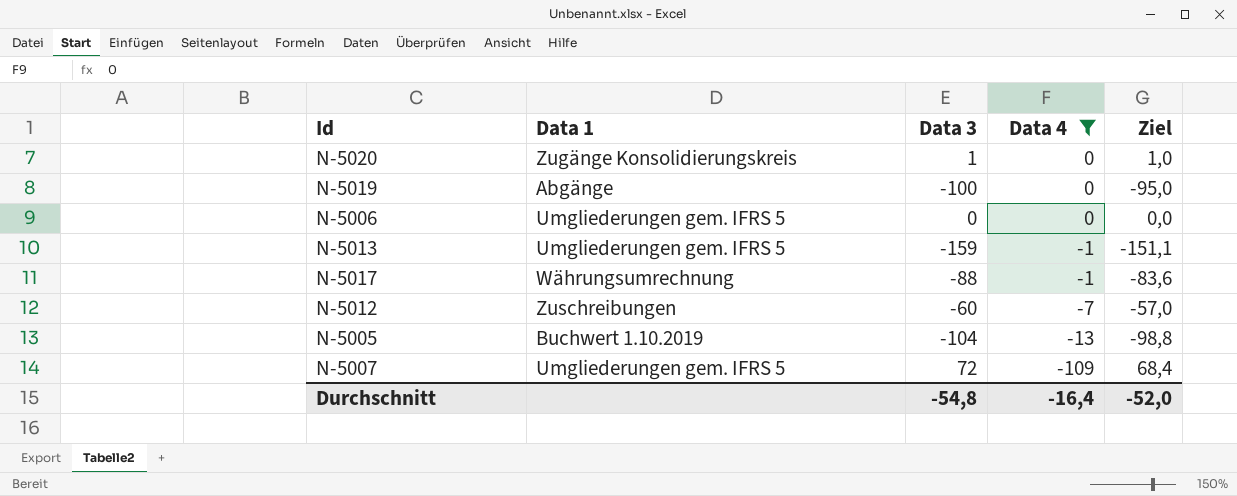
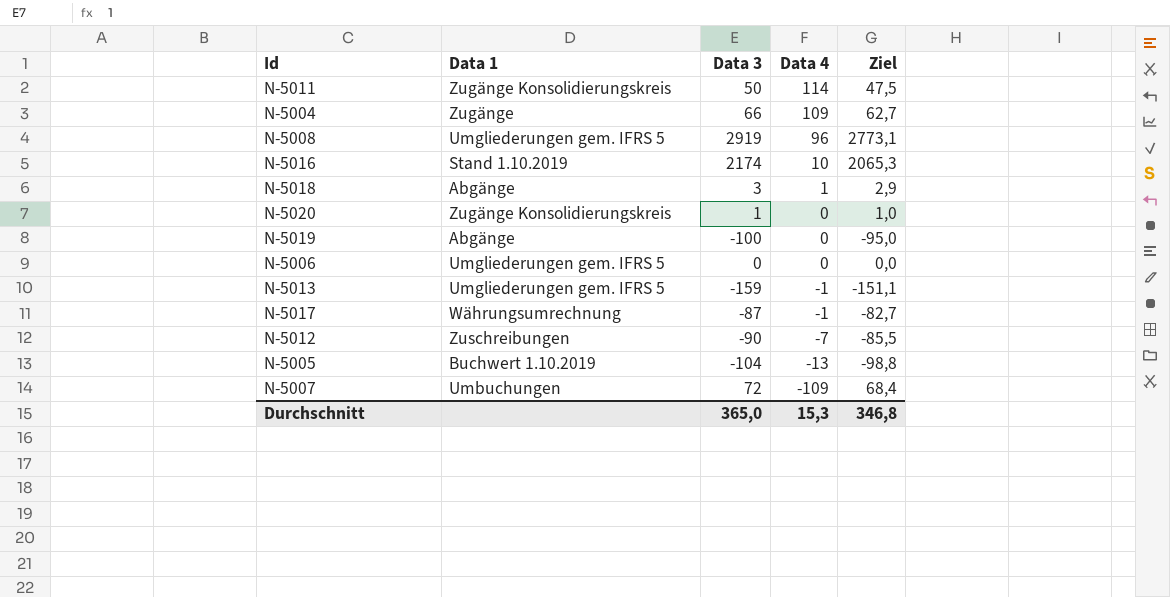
filter: Data 4 <= 0 -> none
N-5017 | Data 3: -88 -> -87
N-5017 | Ziel: -83,6 -> -82,7
N-5012 | Data 3: -60 -> -90
N-5012 | Ziel: -57,0 -> -85,5
N-5007 | Data 1: Umgliederungen gem. IFRS 5 -> Umbuchungen
Durchschnitt | Data 3: -54,8 -> 365,0
Durchschnitt | Data 4: -16,4 -> 15,3
Durchschnitt | Ziel: -52,0 -> 346,8

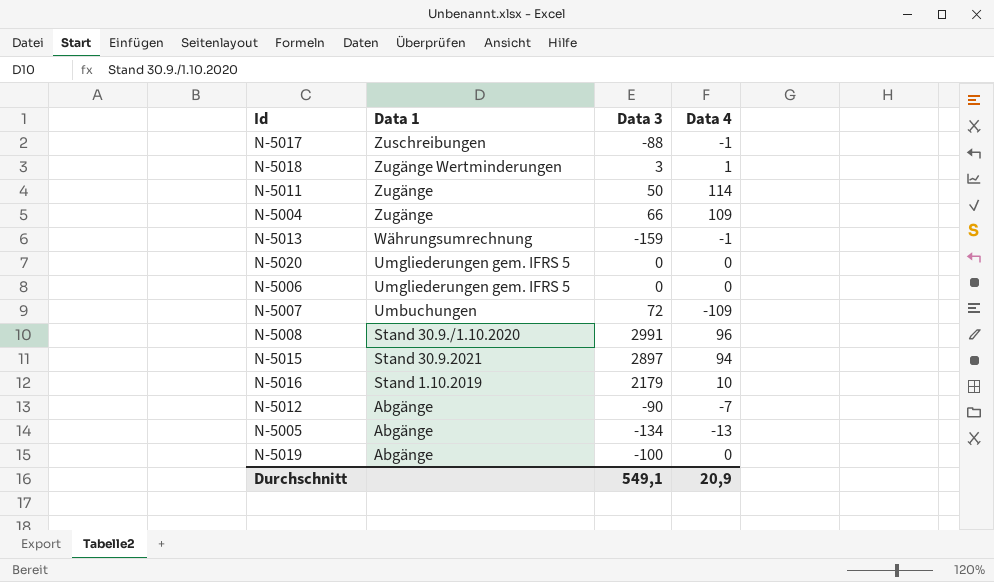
row order: Data 4 descending -> Data 1 descending
column Ziel | formula: [Data 3] * 0,95 -> none
N-5017 | Data 1: Währungsumrechnung -> Zuschreibungen
N-5017 | Data 3: -87 -> -88
N-5018 | Data 1: Abgänge -> Zugänge Wertminderungen
N-5011 | Data 1: Zugänge Konsolidierungskreis -> Zugänge
N-5013 | Data 1: Umgliederungen gem. IFRS 5 -> Währungsumrechnung
N-5020 | Data 1: Zugänge Konsolidierungskreis -> Umgliederungen gem. IFRS 5
N-5020 | Data 3: 1 -> 0
N-5008 | Data 1: Umgliederungen gem. IFRS 5 -> Stand 30.9./1.10.2020
N-5008 | Data 3: 2919 -> 2991
row N-5015: none -> Stand 30.9.2021 | 2897 | 94
N-5016 | Data 3: 2174 -> 2179
N-5012 | Data 1: Zuschreibungen -> Abgänge
N-5005 | Data 1: Buchwert 1.10.2019 -> Abgänge
N-5005 | Data 3: -104 -> -134
Durchschnitt | Data 3: 365,0 -> 549,1
Durchschnitt | Data 4: 15,3 -> 20,9

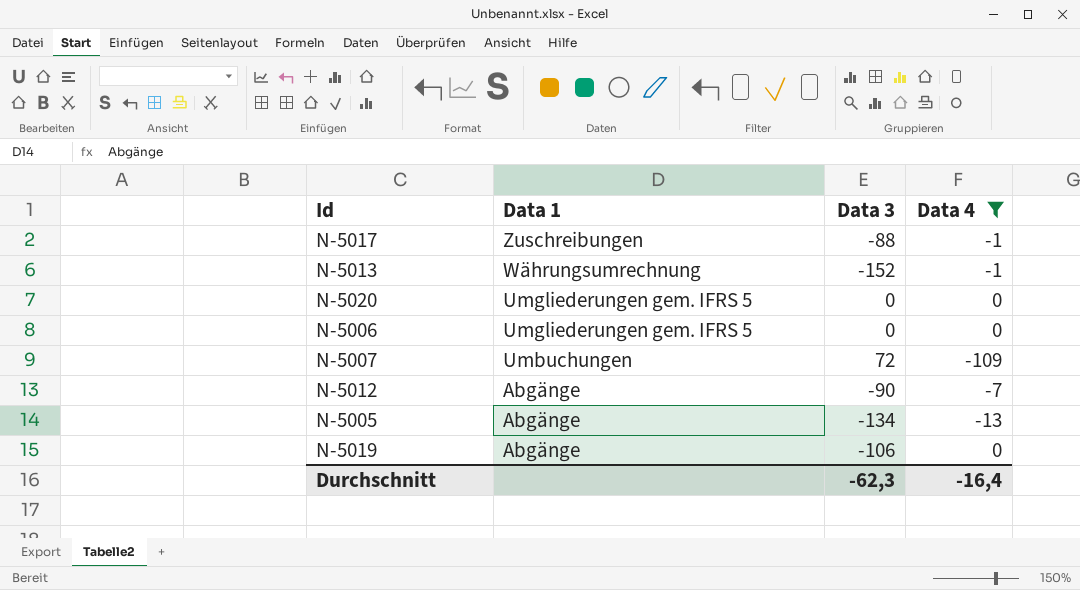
filter: none -> Data 4 <= 0
N-5013 | Data 3: -159 -> -152
N-5019 | Data 3: -100 -> -106
Durchschnitt | Data 3: 549,1 -> -62,3
Durchschnitt | Data 4: 20,9 -> -16,4

